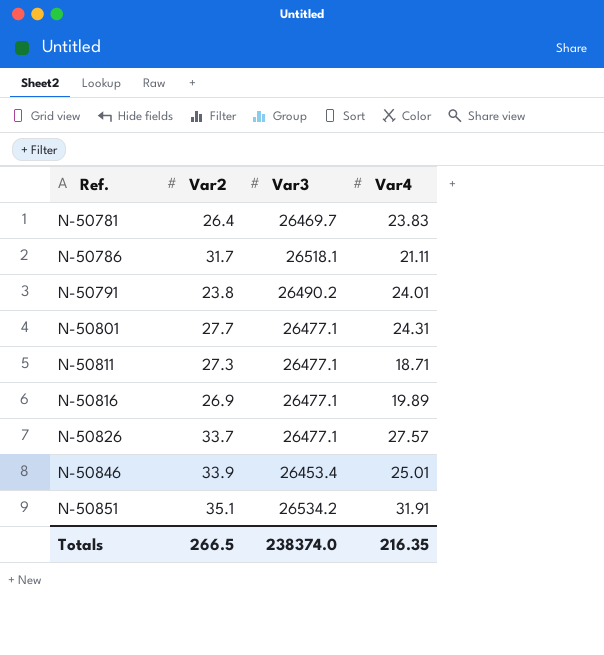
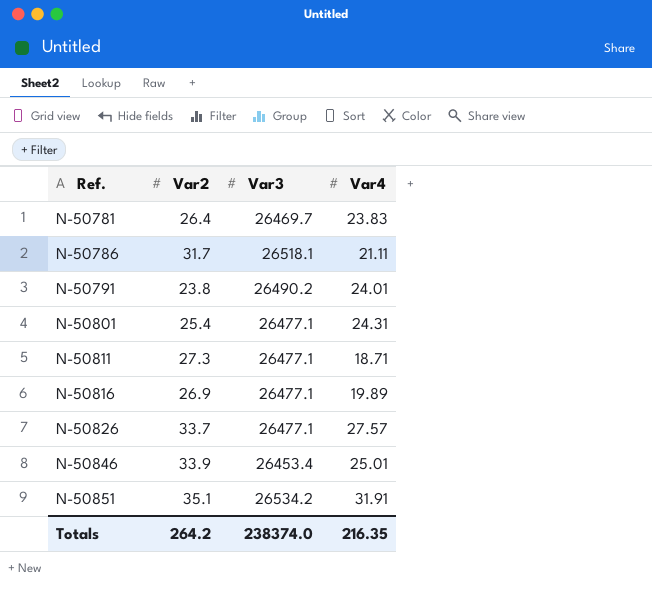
N-50801 | Var2: 27.7 -> 25.4
Totals | Var2: 266.5 -> 264.2

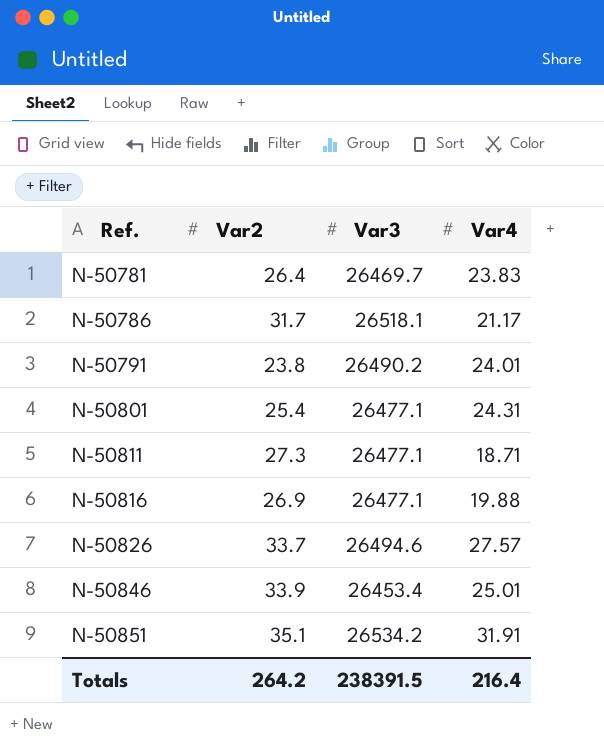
N-50786 | Var4: 21.11 -> 21.17
N-50816 | Var4: 19.89 -> 19.88
N-50826 | Var3: 26477.1 -> 26494.6
Totals | Var3: 238374.0 -> 238391.5
Totals | Var4: 216.35 -> 216.4

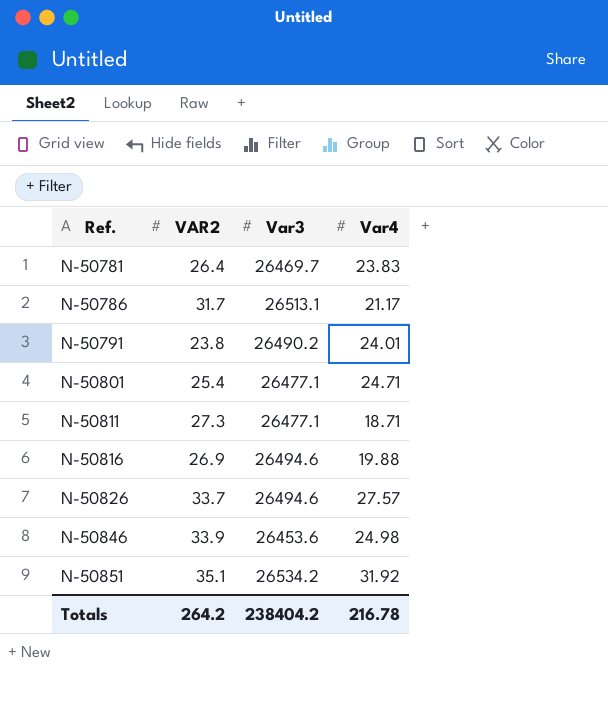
column name: Var2 -> VAR2
N-50786 | Var3: 26518.1 -> 26513.1
N-50801 | Var4: 24.31 -> 24.71
N-50816 | Var3: 26477.1 -> 26494.6
N-50846 | Var3: 26453.4 -> 26453.6
N-50846 | Var4: 25.01 -> 24.98
N-50851 | Var4: 31.91 -> 31.92
Totals | Var3: 238391.5 -> 238404.2
Totals | Var4: 216.4 -> 216.78

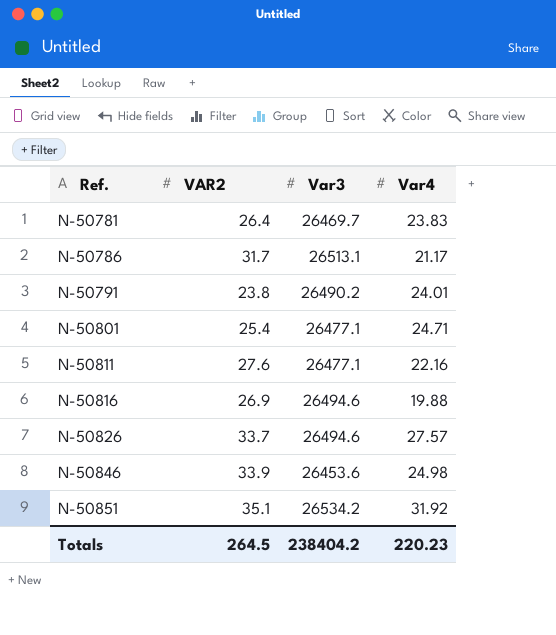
N-50811 | VAR2: 27.3 -> 27.6
N-50811 | Var4: 18.71 -> 22.16
Totals | VAR2: 264.2 -> 264.5
Totals | Var4: 216.78 -> 220.23

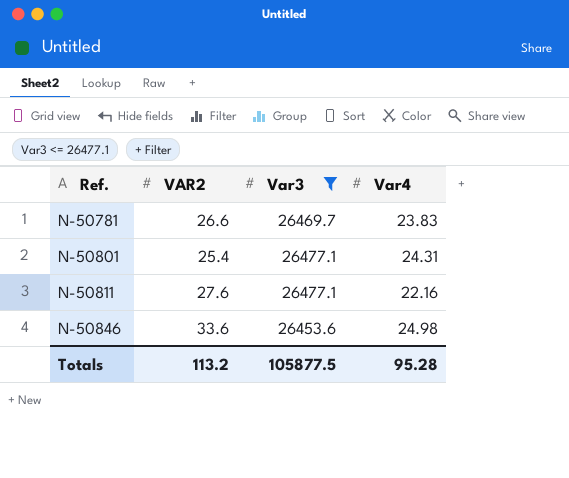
filter: none -> Var3 <= 26477.1
N-50781 | VAR2: 26.4 -> 26.6
N-50801 | Var4: 24.71 -> 24.31
N-50846 | VAR2: 33.9 -> 33.6
Totals | VAR2: 264.5 -> 113.2
Totals | Var3: 238404.2 -> 105877.5
Totals | Var4: 220.23 -> 95.28

